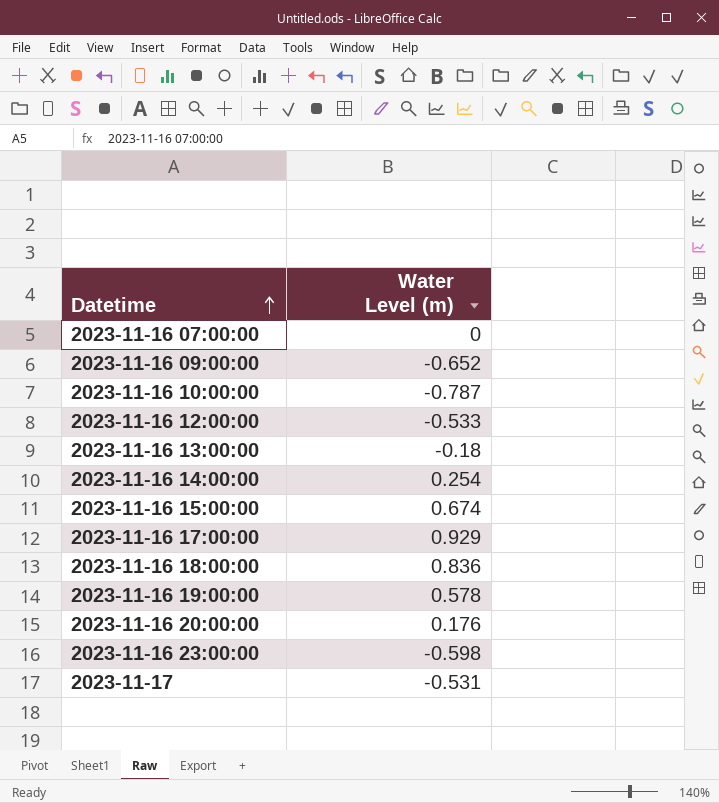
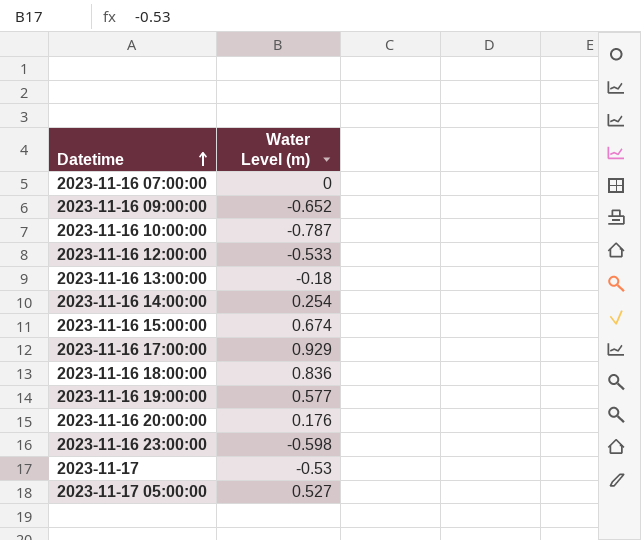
2023-11-16 19:00:00 | Water Level (m): 0.578 -> 0.577
2023-11-17 | Water Level (m): -0.531 -> -0.53
row 2023-11-17 05:00:00: none -> 0.527

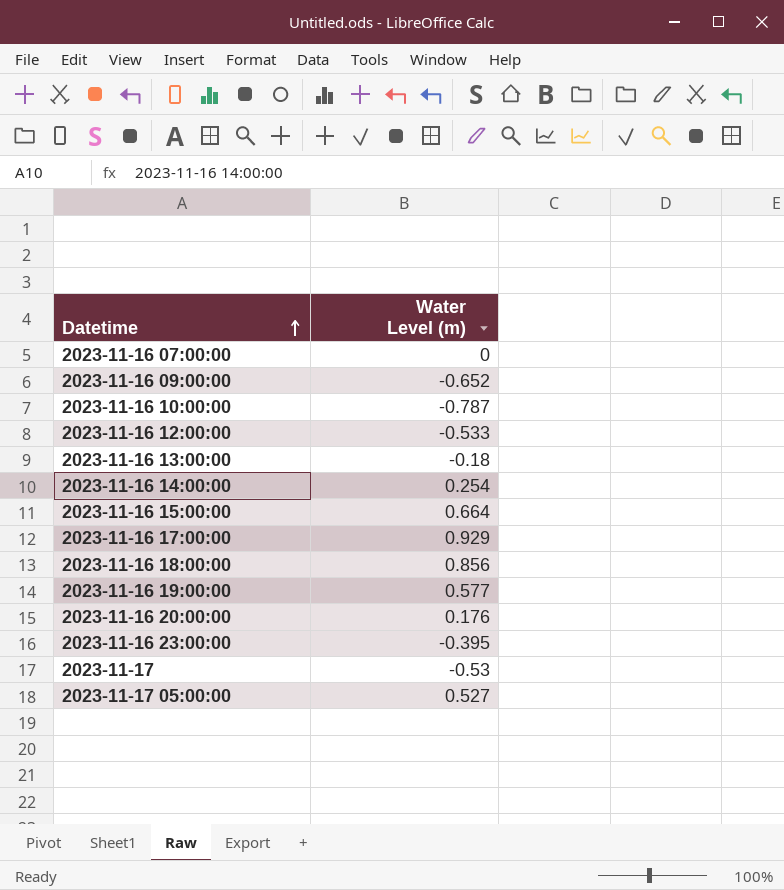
2023-11-16 15:00:00 | Water Level (m): 0.674 -> 0.664
2023-11-16 18:00:00 | Water Level (m): 0.836 -> 0.856
2023-11-16 23:00:00 | Water Level (m): -0.598 -> -0.395

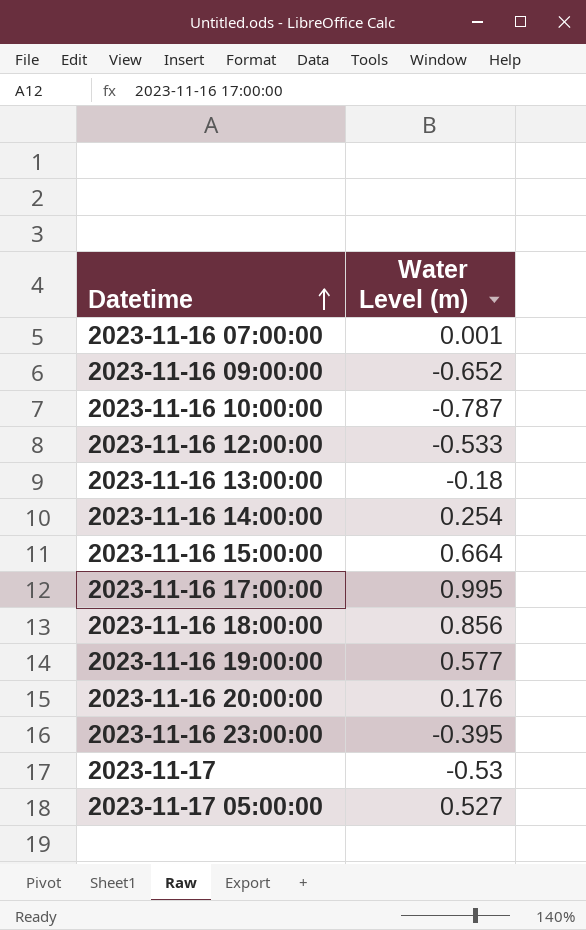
2023-11-16 07:00:00 | Water Level (m): 0 -> 0.001
2023-11-16 17:00:00 | Water Level (m): 0.929 -> 0.995

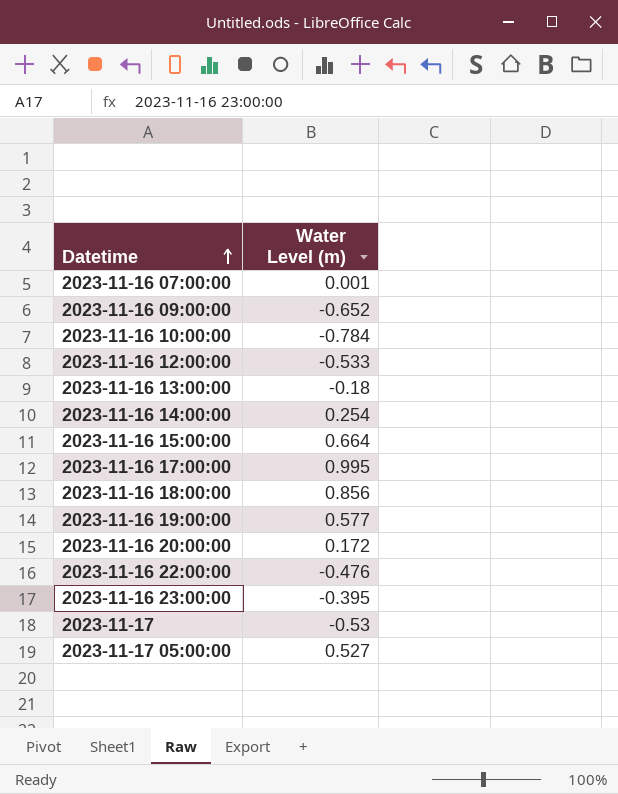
2023-11-16 10:00:00 | Water Level (m): -0.787 -> -0.784
2023-11-16 20:00:00 | Water Level (m): 0.176 -> 0.172
row 2023-11-16 22:00:00: none -> -0.476

